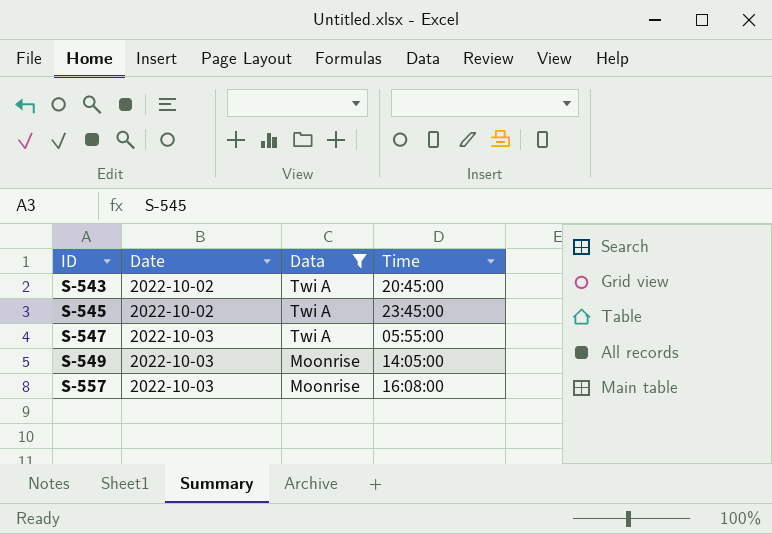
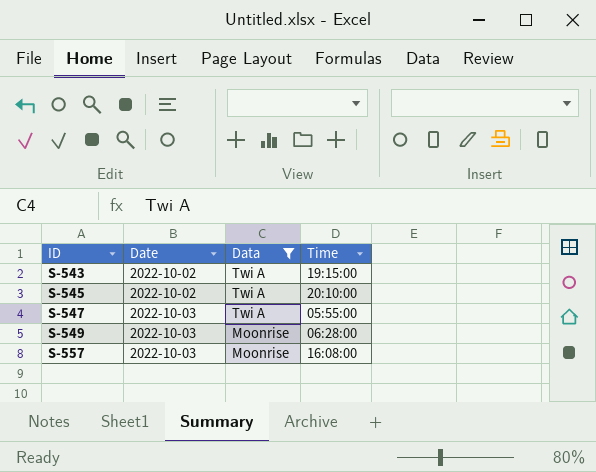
S-543 | Time: 20:45:00 -> 19:15:00
S-545 | Time: 23:45:00 -> 20:10:00
S-549 | Time: 14:05:00 -> 06:28:00

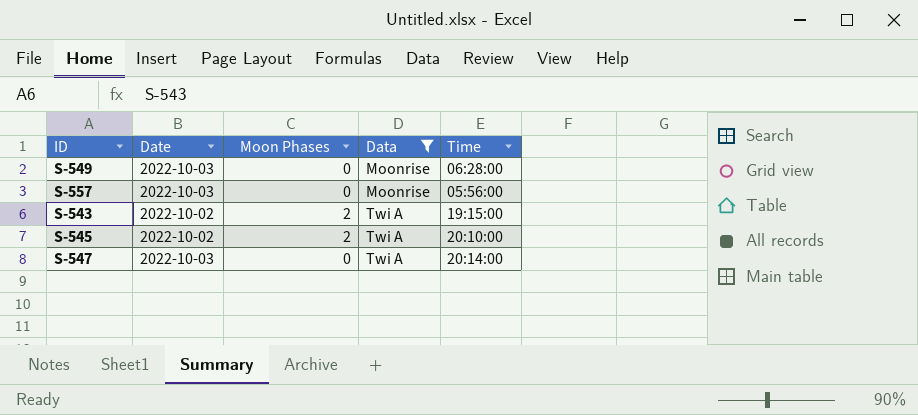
row order: ID ascending -> Data ascending
column Moon Phases | position: none -> 3
S-557 | Time: 16:08:00 -> 05:56:00
S-547 | Time: 05:55:00 -> 20:14:00

